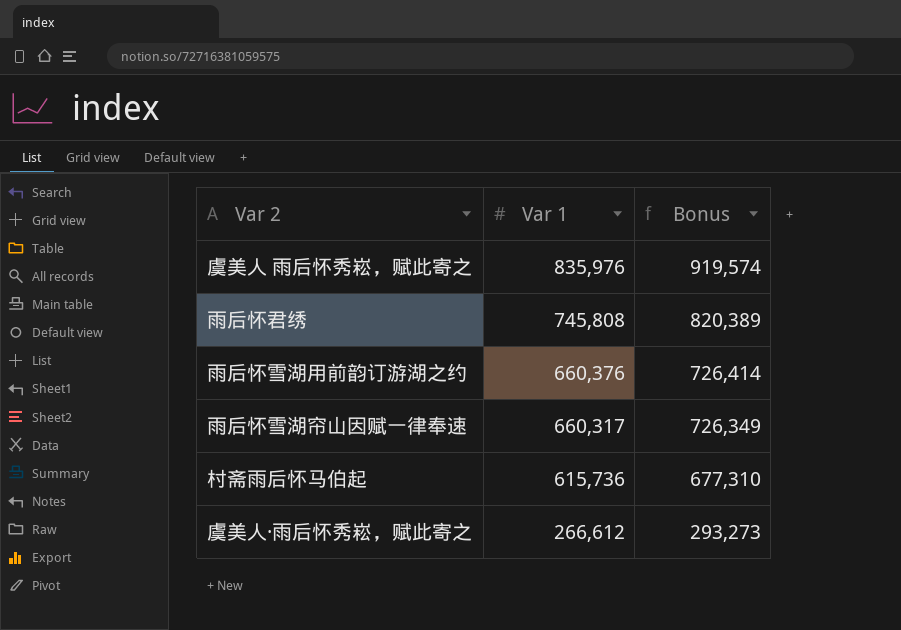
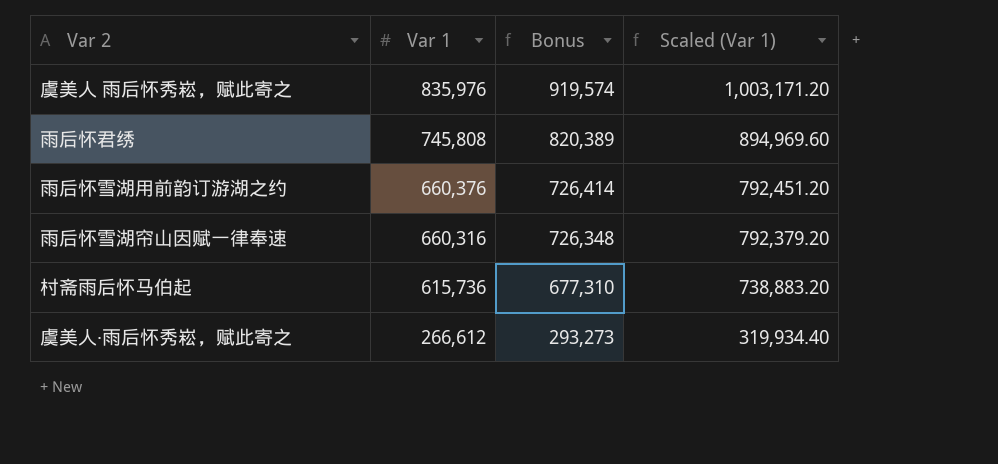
column Scaled (Var 1) | formula: none -> [Var 1] * 1.2
雨后怀雪湖帘山因赋一律奉速 | Var 1: 660,317 -> 660,316
雨后怀雪湖帘山因赋一律奉速 | Bonus: 726,349 -> 726,348

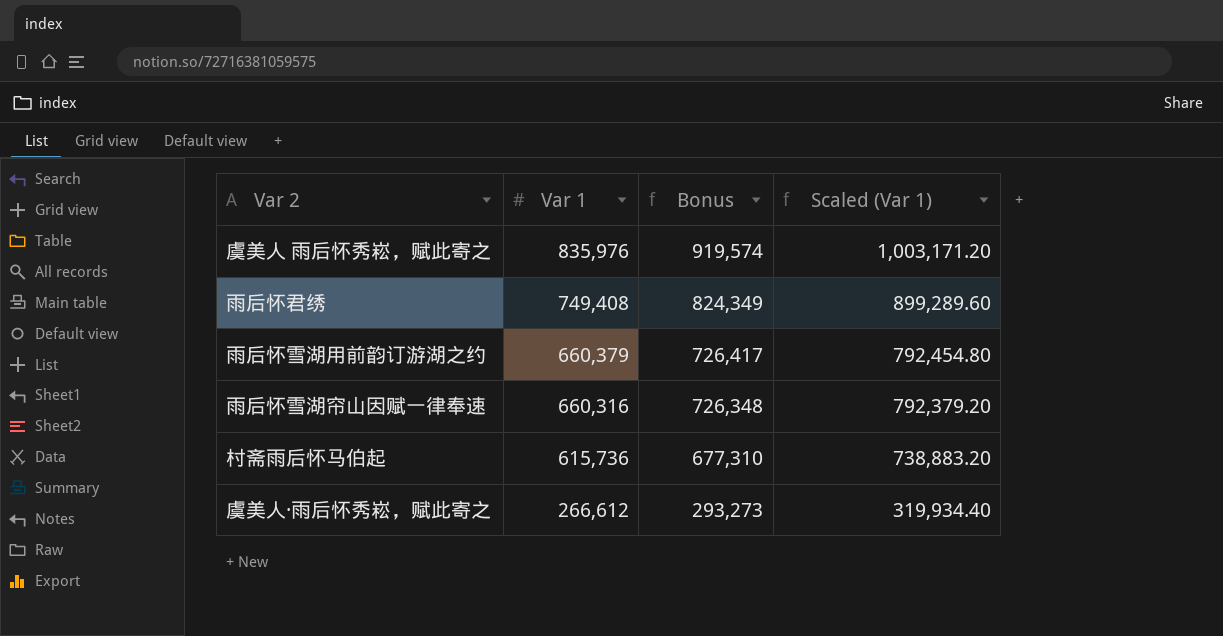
雨后怀君绣 | Var 1: 745,808 -> 749,408
雨后怀君绣 | Bonus: 820,389 -> 824,349
雨后怀君绣 | Scaled (Var 1): 894,969.60 -> 899,289.60
雨后怀雪湖用前韵订游湖之约 | Var 1: 660,376 -> 660,379
雨后怀雪湖用前韵订游湖之约 | Bonus: 726,414 -> 726,417
雨后怀雪湖用前韵订游湖之约 | Scaled (Var 1): 792,451.20 -> 792,454.80

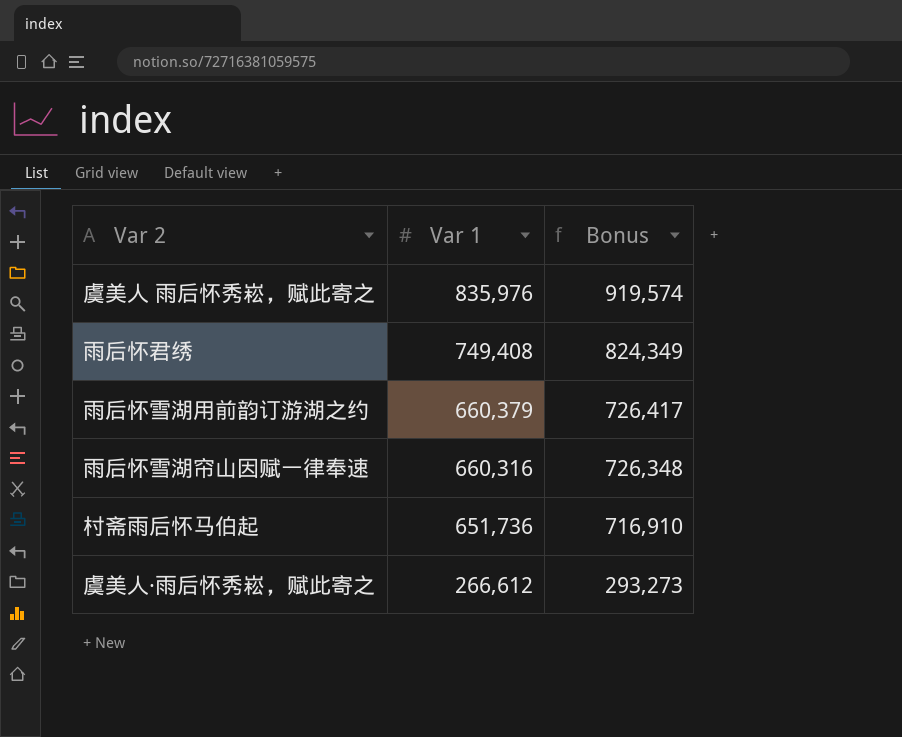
column Scaled (Var 1) | formula: [Var 1] * 1.2 -> none
村斋雨后怀马伯起 | Var 1: 615,736 -> 651,736
村斋雨后怀马伯起 | Bonus: 677,310 -> 716,910

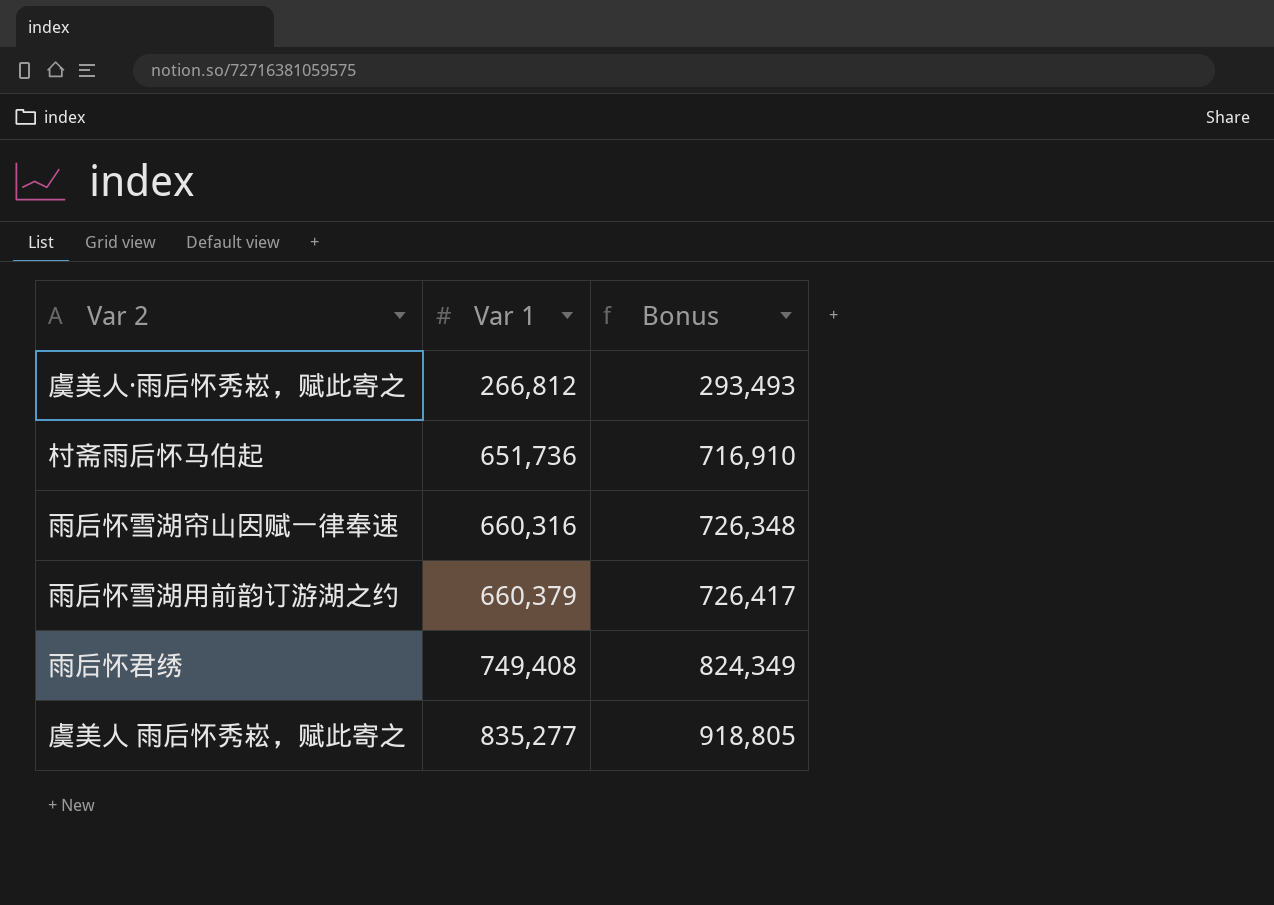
row order: Var 1 descending -> Var 1 ascending
虞美人·雨后怀秀崧，赋此寄之 | Var 1: 266,612 -> 266,812
虞美人·雨后怀秀崧，赋此寄之 | Bonus: 293,273 -> 293,493
虞美人 雨后怀秀崧，赋此寄之 | Var 1: 835,976 -> 835,277
虞美人 雨后怀秀崧，赋此寄之 | Bonus: 919,574 -> 918,805

